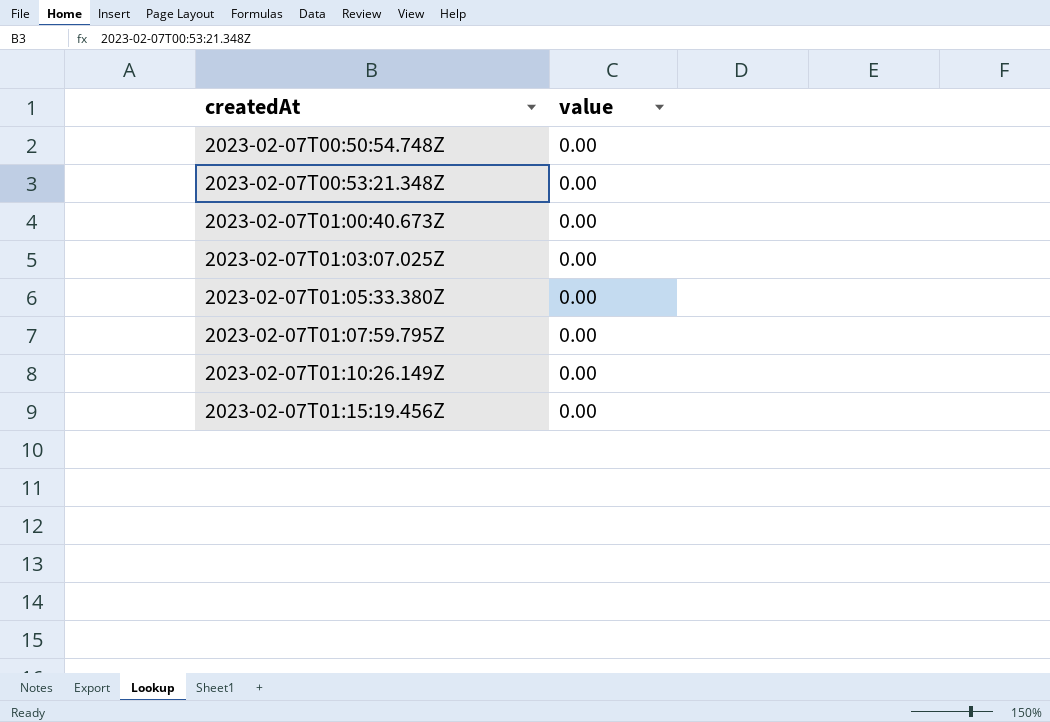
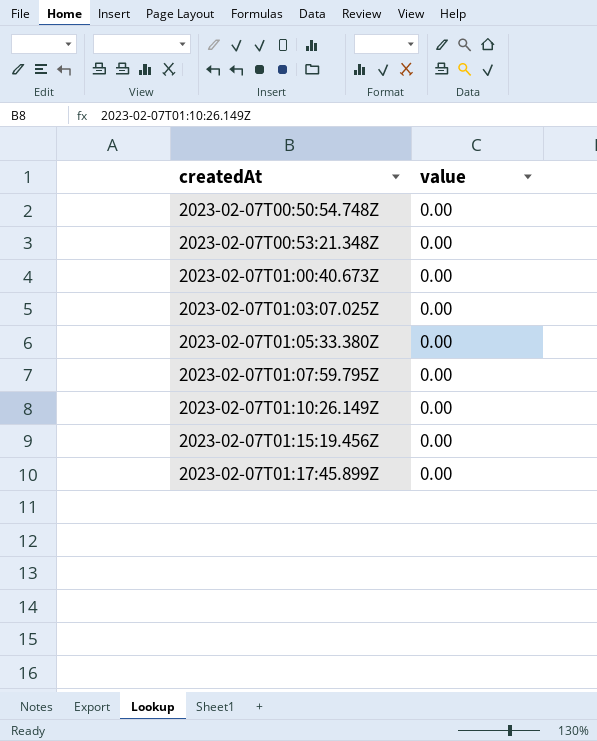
row 2023-02-07T01:17:45.899Z: none -> 0.00

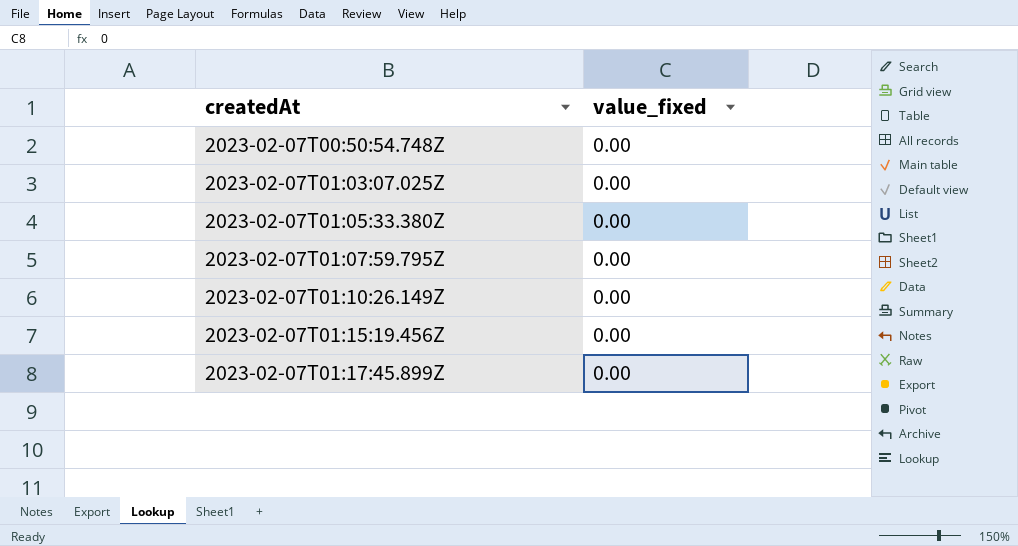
column name: value -> value_fixed
row 2023-02-07T00:53:21.348Z: 0.00 -> none
row 2023-02-07T01:00:40.673Z: 0.00 -> none

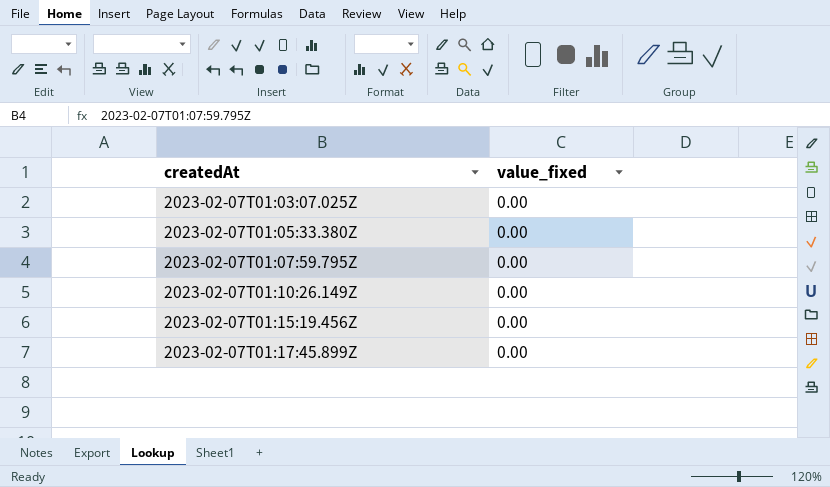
row 2023-02-07T00:50:54.748Z: 0.00 -> none

